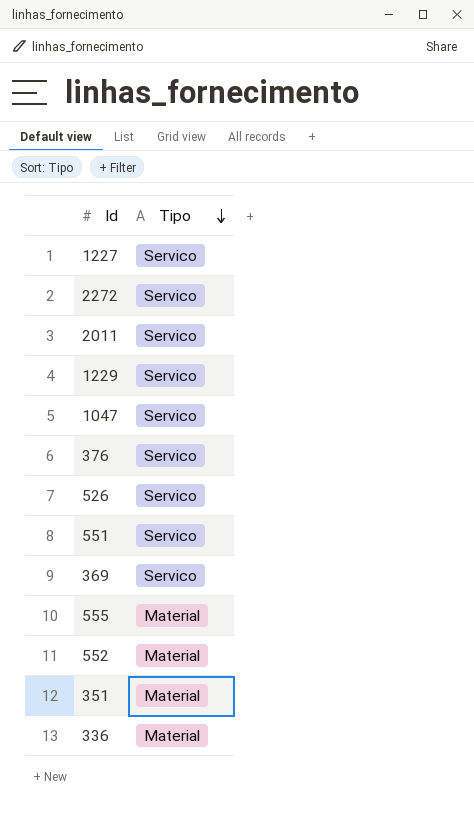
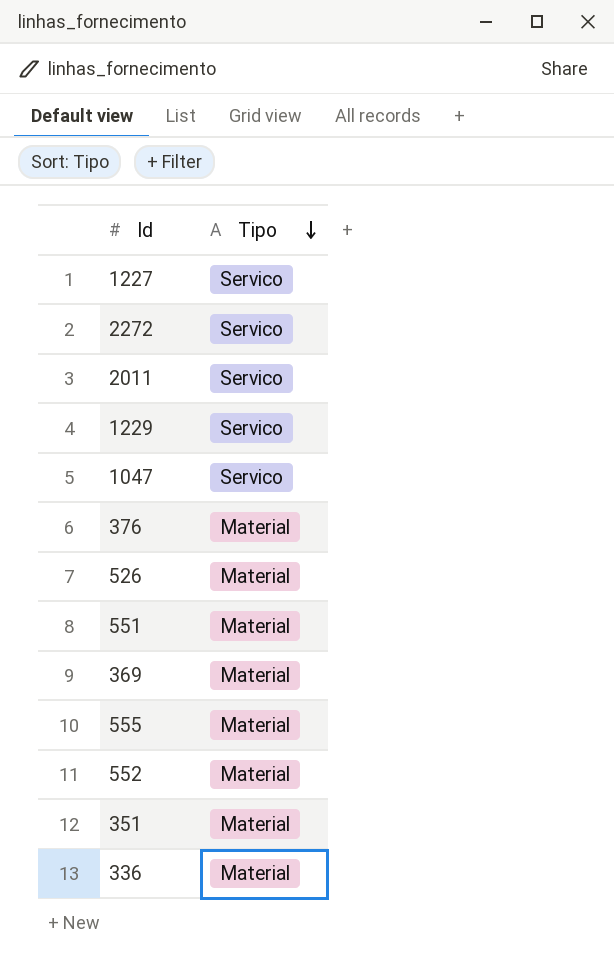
376 | Tipo: Servico -> Material
526 | Tipo: Servico -> Material
551 | Tipo: Servico -> Material
369 | Tipo: Servico -> Material

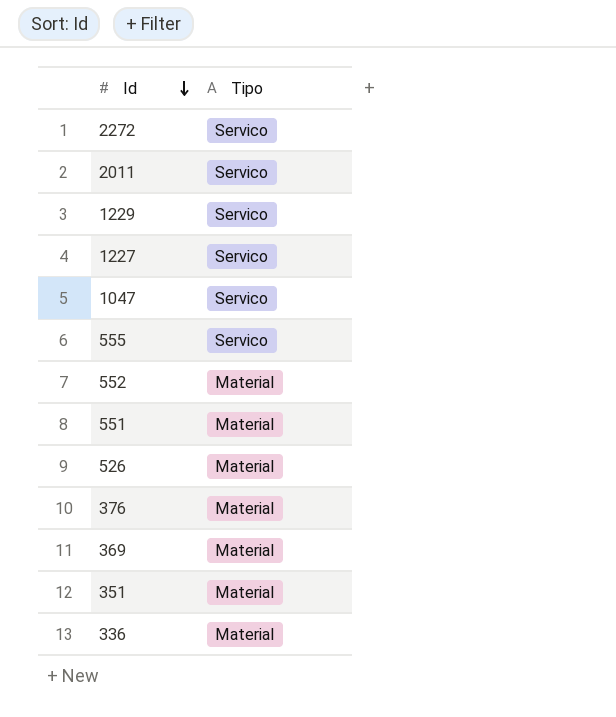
row order: Tipo descending -> Id descending
555 | Tipo: Material -> Servico

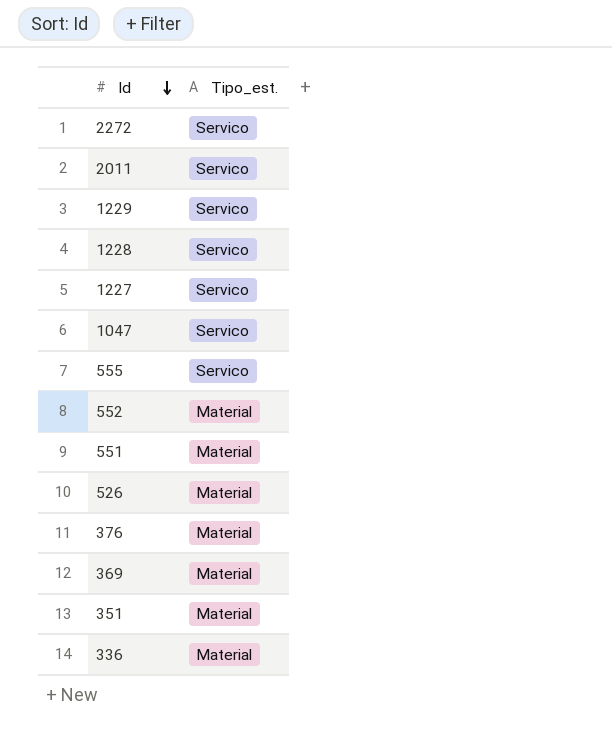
column name: Tipo -> Tipo_est.
row 1228: none -> Servico

